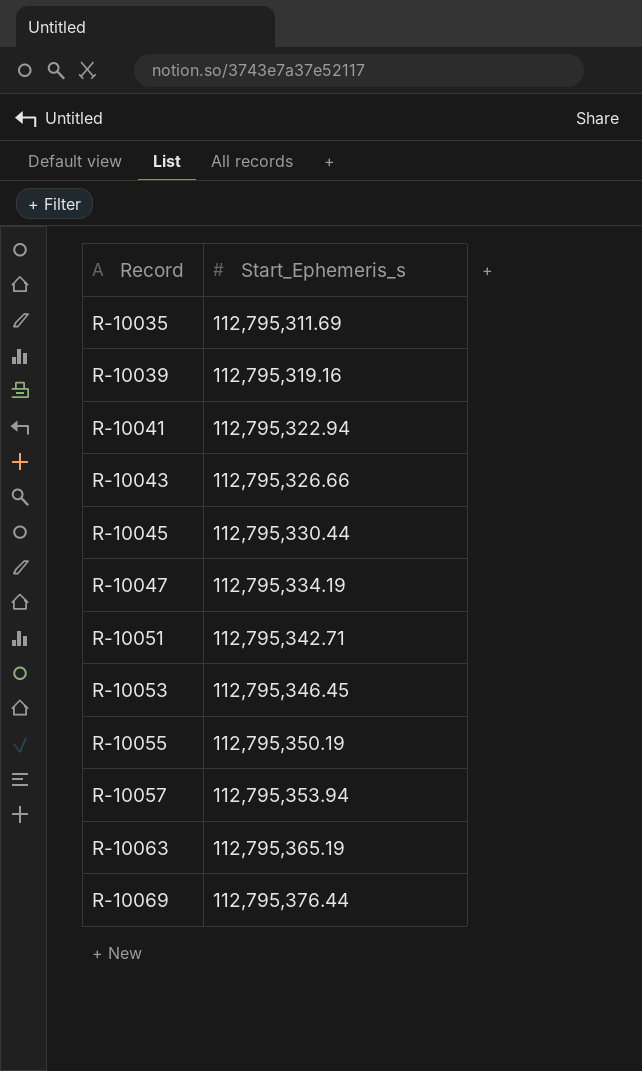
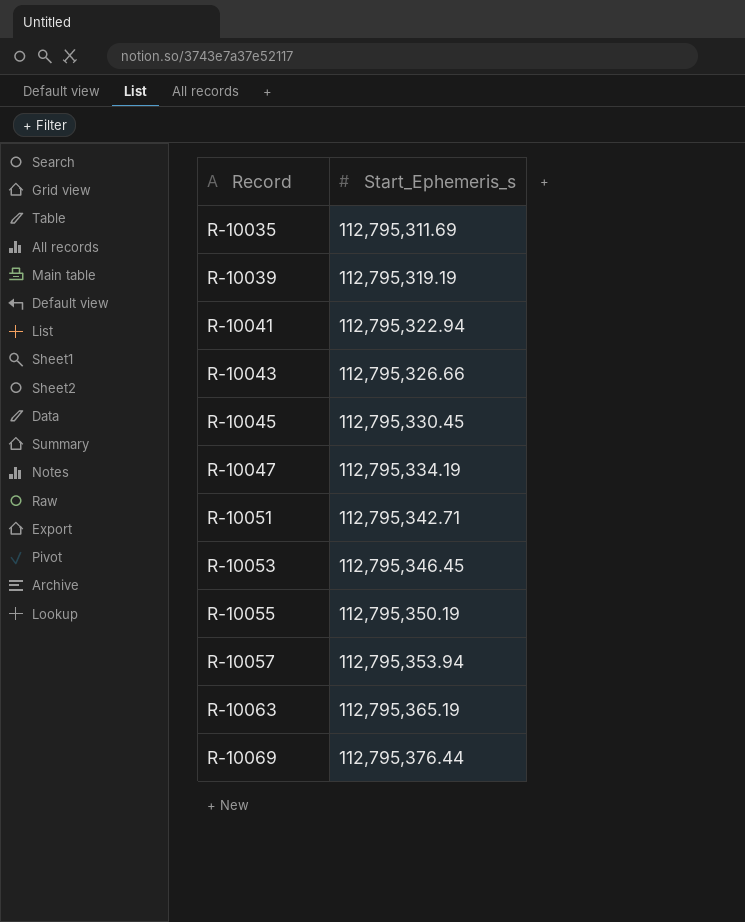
R-10039 | Start_Ephemeris_s: 112,795,319.16 -> 112,795,319.19
R-10045 | Start_Ephemeris_s: 112,795,330.44 -> 112,795,330.45

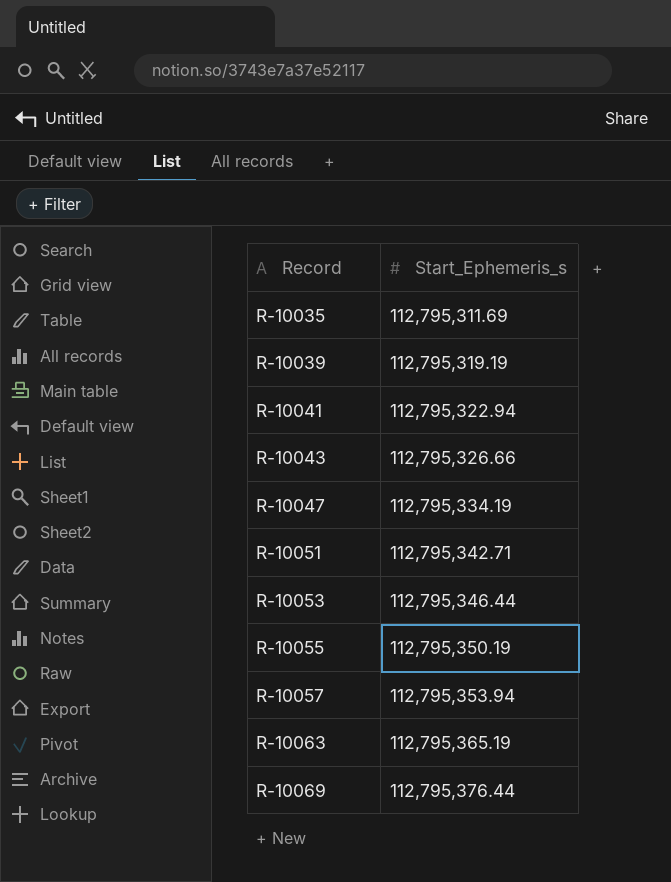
row R-10045: 112,795,330.45 -> none
R-10053 | Start_Ephemeris_s: 112,795,346.45 -> 112,795,346.44

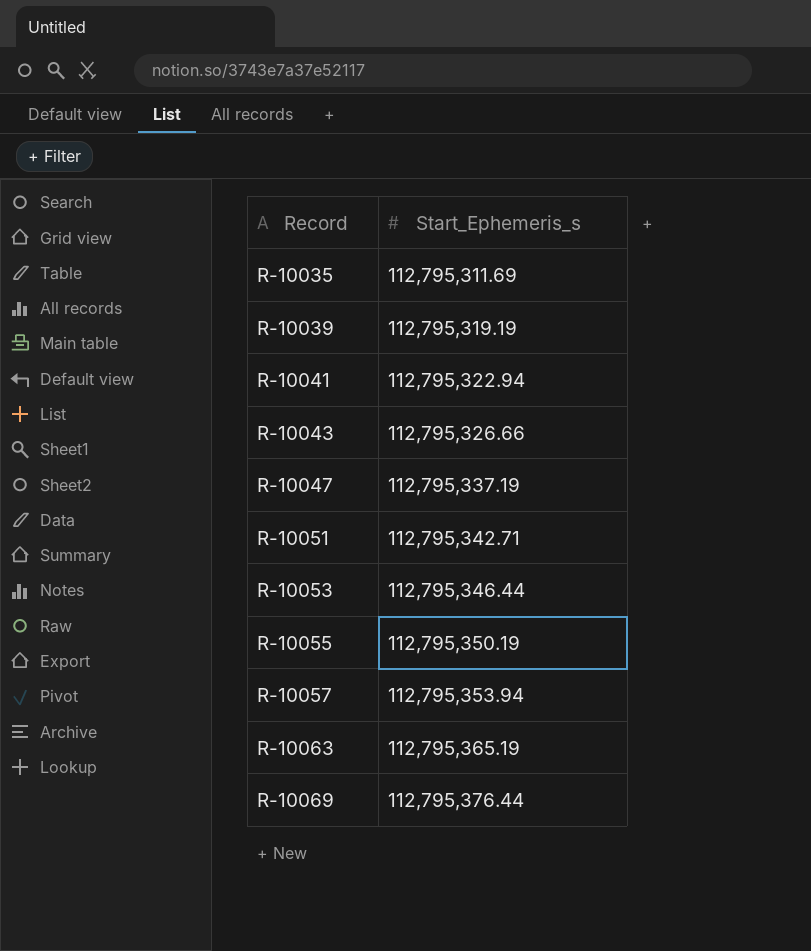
R-10047 | Start_Ephemeris_s: 112,795,334.19 -> 112,795,337.19

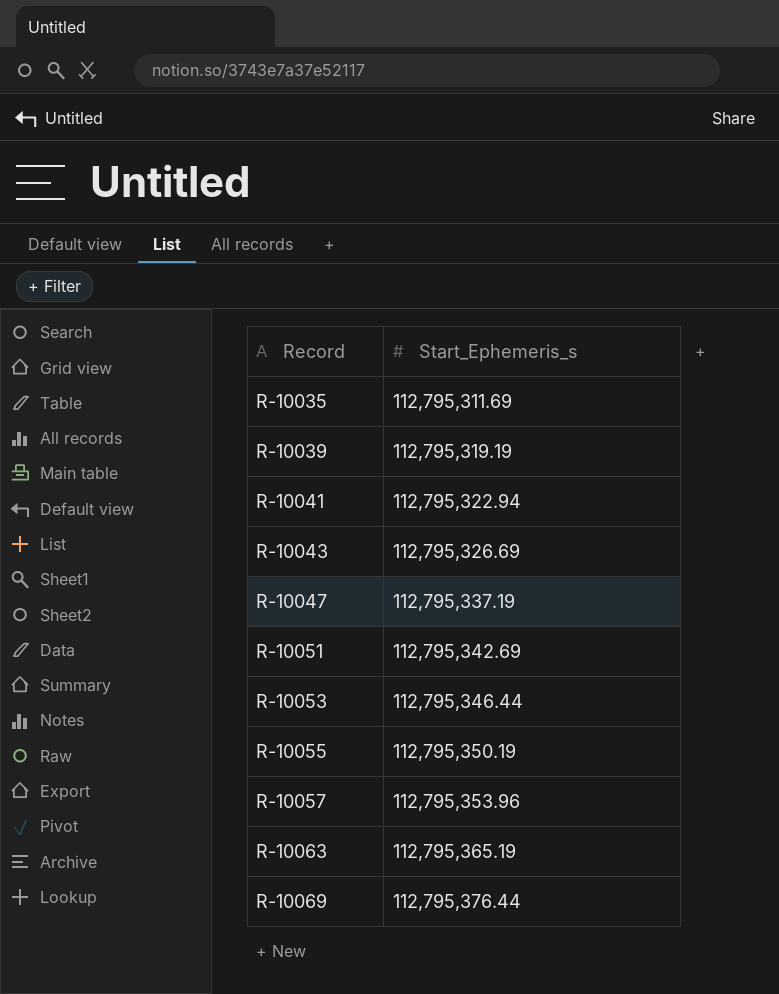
R-10043 | Start_Ephemeris_s: 112,795,326.66 -> 112,795,326.69
R-10051 | Start_Ephemeris_s: 112,795,342.71 -> 112,795,342.69
R-10057 | Start_Ephemeris_s: 112,795,353.94 -> 112,795,353.96

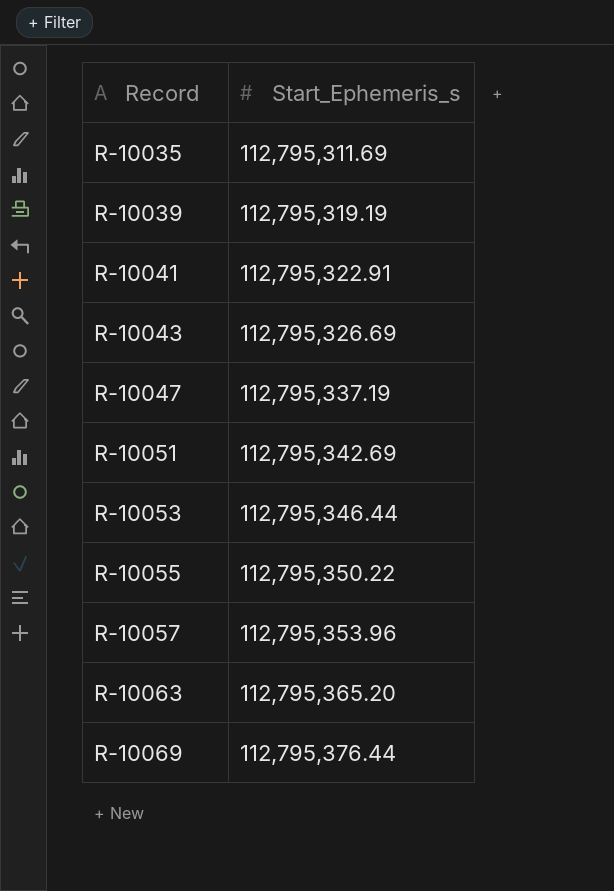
R-10041 | Start_Ephemeris_s: 112,795,322.94 -> 112,795,322.91
R-10055 | Start_Ephemeris_s: 112,795,350.19 -> 112,795,350.22
R-10063 | Start_Ephemeris_s: 112,795,365.19 -> 112,795,365.20

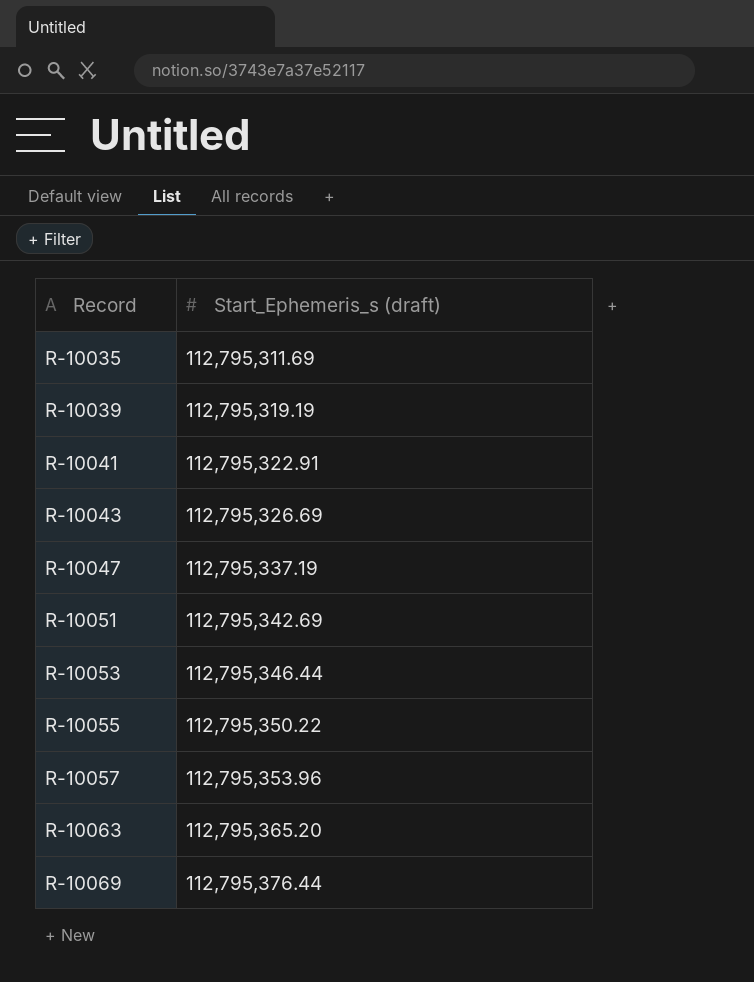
column name: Start_Ephemeris_s -> Start_Ephemeris_s (draft)

